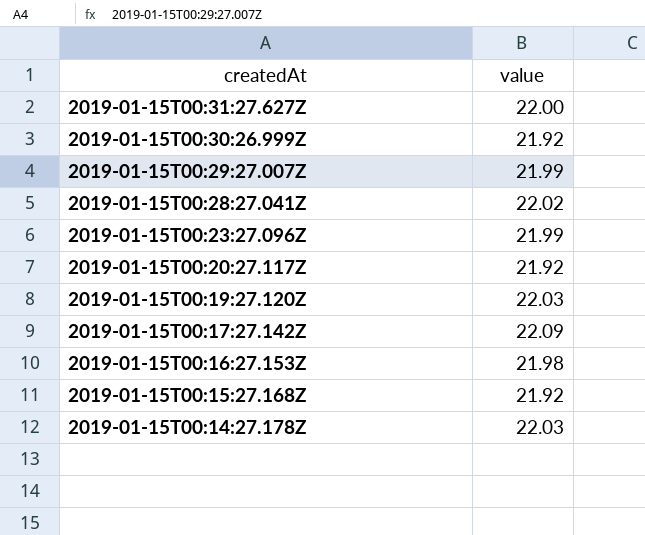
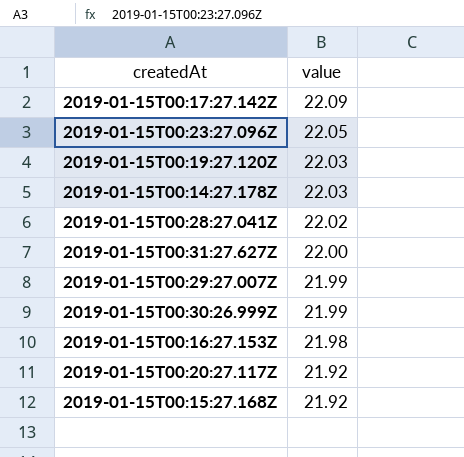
row order: createdAt descending -> value descending
2019-01-15T00:23:27.096Z | value: 21.99 -> 22.05
2019-01-15T00:30:26.999Z | value: 21.92 -> 21.99

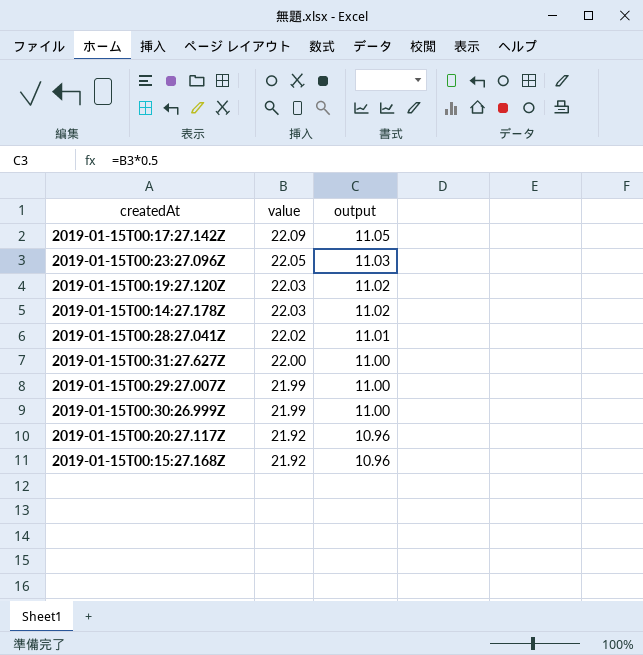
column output | formula: none -> [value] * 0.5
row 2019-01-15T00:16:27.153Z: 21.98 -> none

